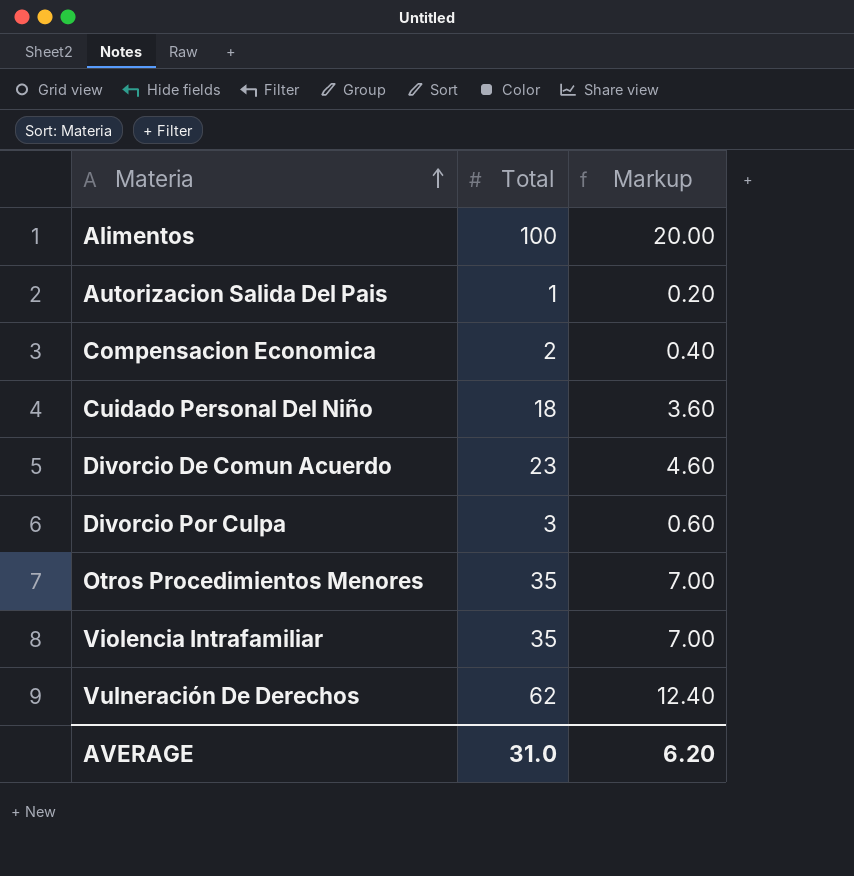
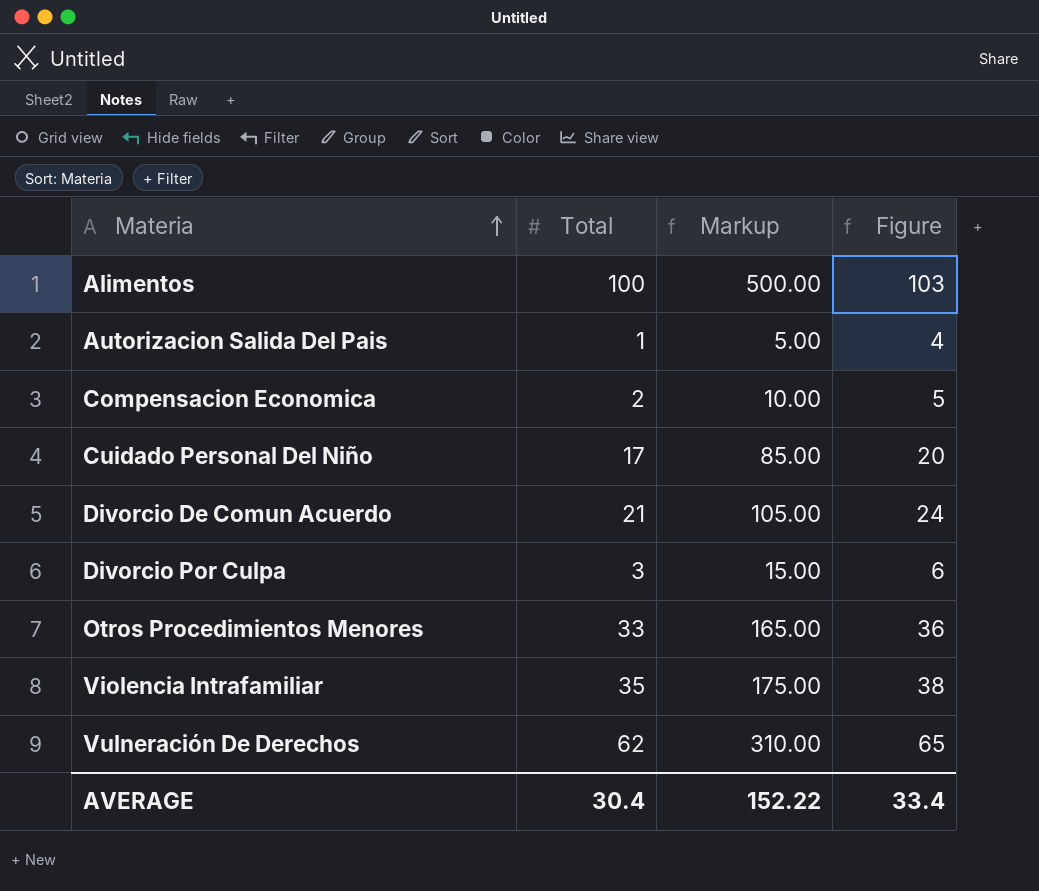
column Markup | formula: [Total] * 0.2 -> [Total] * 5
column Figure | formula: none -> [Total] + 3
Cuidado Personal Del Niño | Total: 18 -> 17
Divorcio De Comun Acuerdo | Total: 23 -> 21
Otros Procedimientos Menores | Total: 35 -> 33
AVERAGE | Total: 31.0 -> 30.4
AVERAGE | Markup: 6.20 -> 152.22

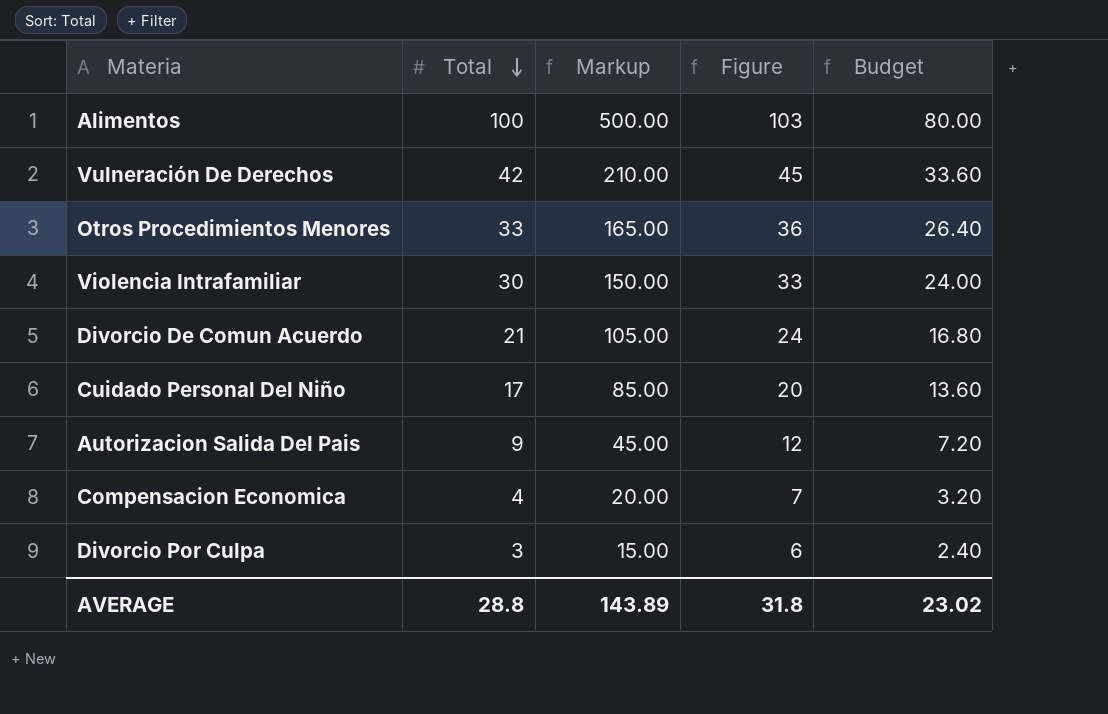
row order: Materia ascending -> Total descending
column Budget | formula: none -> [Total] * 0.8
Vulneración De Derechos | Total: 62 -> 42
Vulneración De Derechos | Markup: 310.00 -> 210.00
Vulneración De Derechos | Figure: 65 -> 45
Violencia Intrafamiliar | Total: 35 -> 30
Violencia Intrafamiliar | Markup: 175.00 -> 150.00
Violencia Intrafamiliar | Figure: 38 -> 33
Autorizacion Salida Del Pais | Total: 1 -> 9
Autorizacion Salida Del Pais | Markup: 5.00 -> 45.00
Autorizacion Salida Del Pais | Figure: 4 -> 12
Compensacion Economica | Total: 2 -> 4
Compensacion Economica | Markup: 10.00 -> 20.00
Compensacion Economica | Figure: 5 -> 7
AVERAGE | Total: 30.4 -> 28.8
AVERAGE | Markup: 152.22 -> 143.89
AVERAGE | Figure: 33.4 -> 31.8

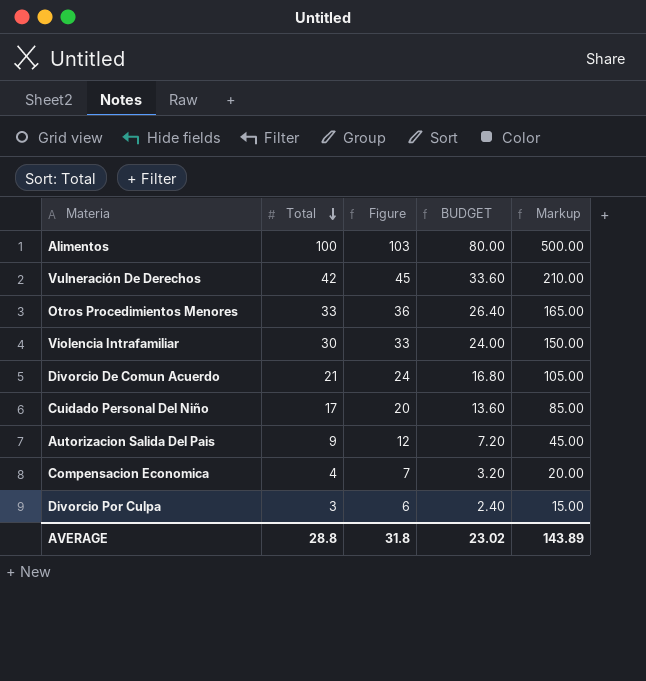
column name: Budget -> BUDGET
column Markup | position: 3 -> 5

